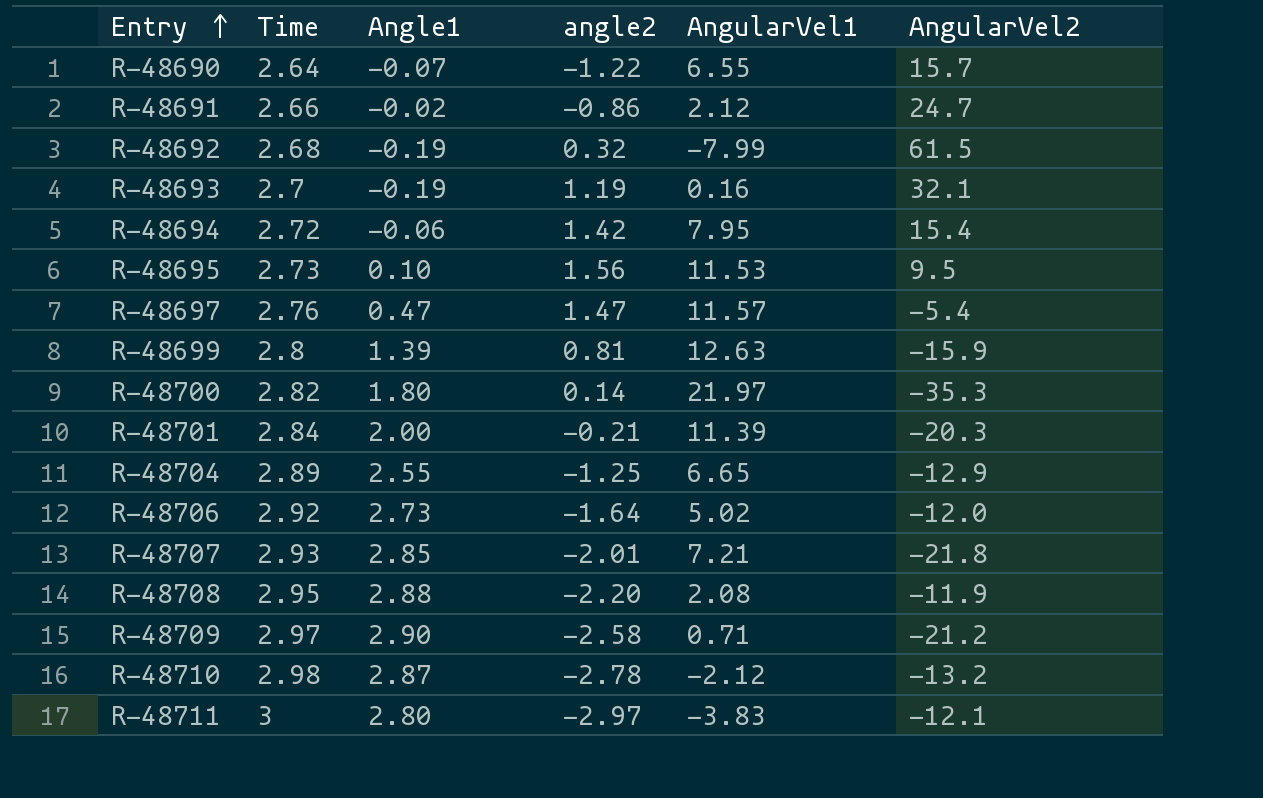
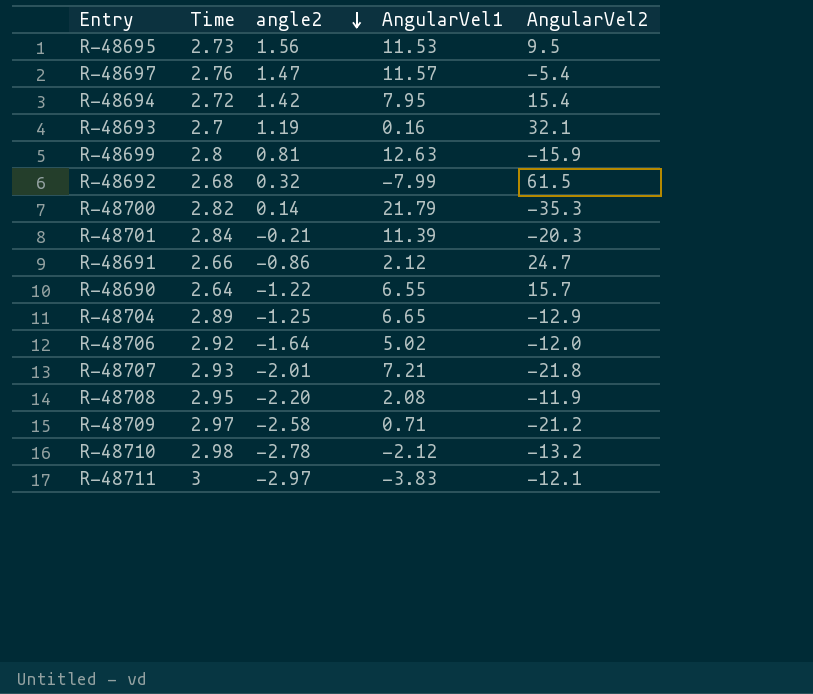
row order: Entry ascending -> angle2 descending
column Angle1 | position: 3 -> none
R-48700 | AngularVel1: 21.97 -> 21.79

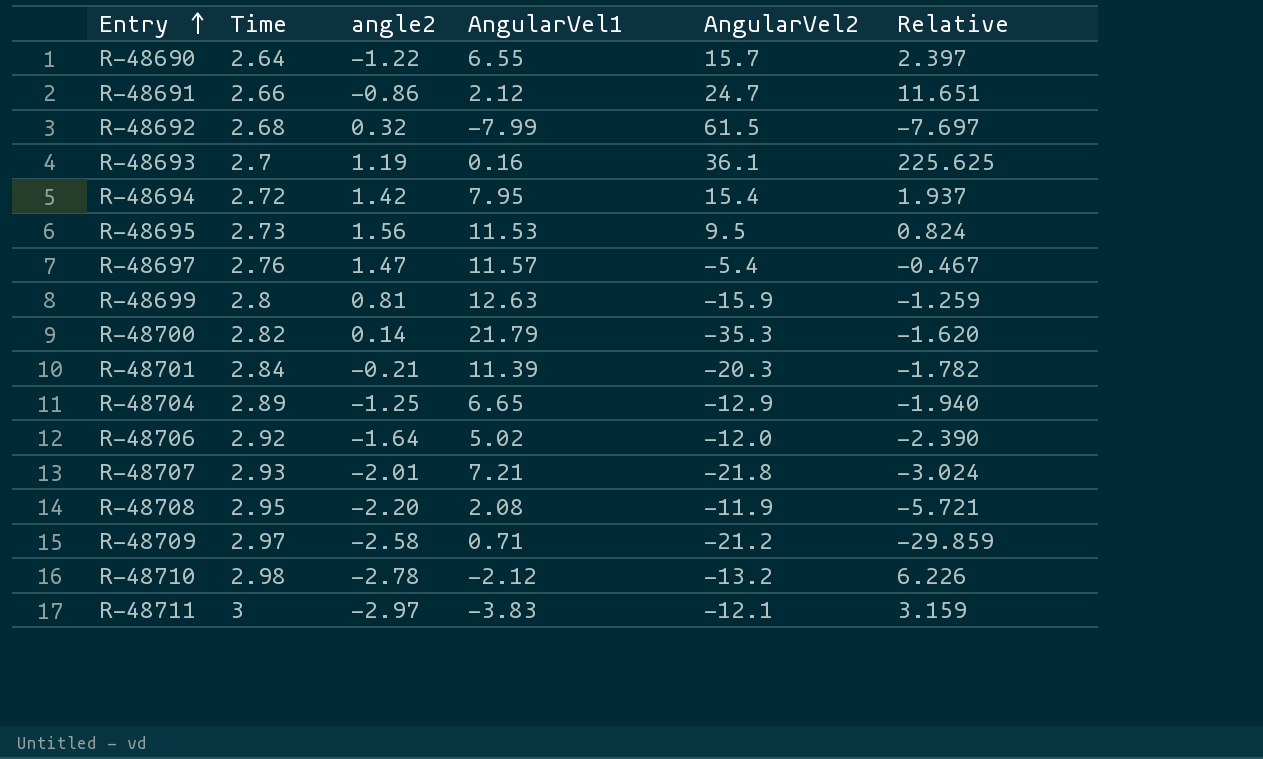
row order: angle2 descending -> Entry ascending
column Relative | formula: none -> [AngularVel2] / [AngularVel1]
R-48693 | AngularVel2: 32.1 -> 36.1

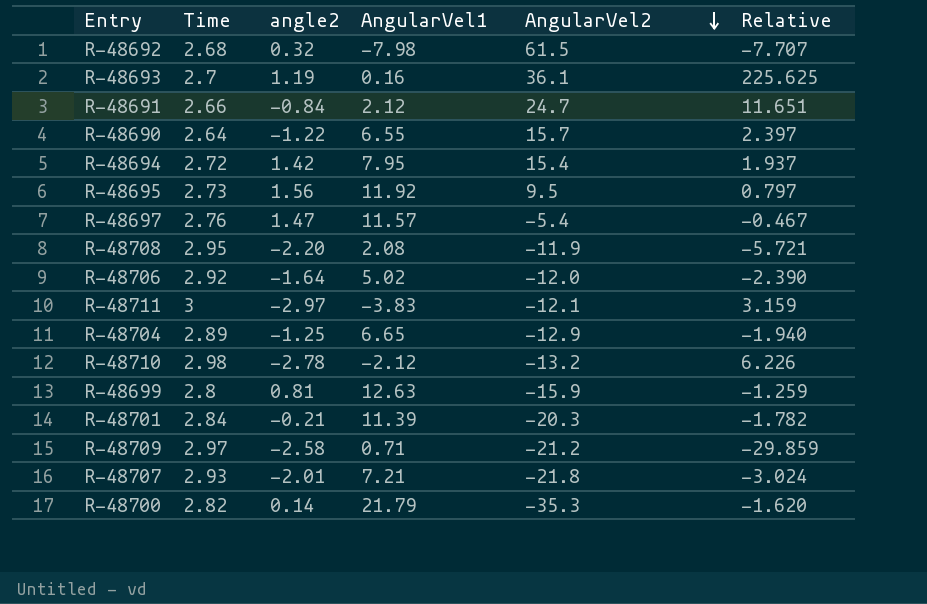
row order: Entry ascending -> AngularVel2 descending
R-48692 | AngularVel1: -7.99 -> -7.98
R-48692 | Relative: -7.697 -> -7.707
R-48691 | angle2: -0.86 -> -0.84
R-48695 | AngularVel1: 11.53 -> 11.92
R-48695 | Relative: 0.824 -> 0.797

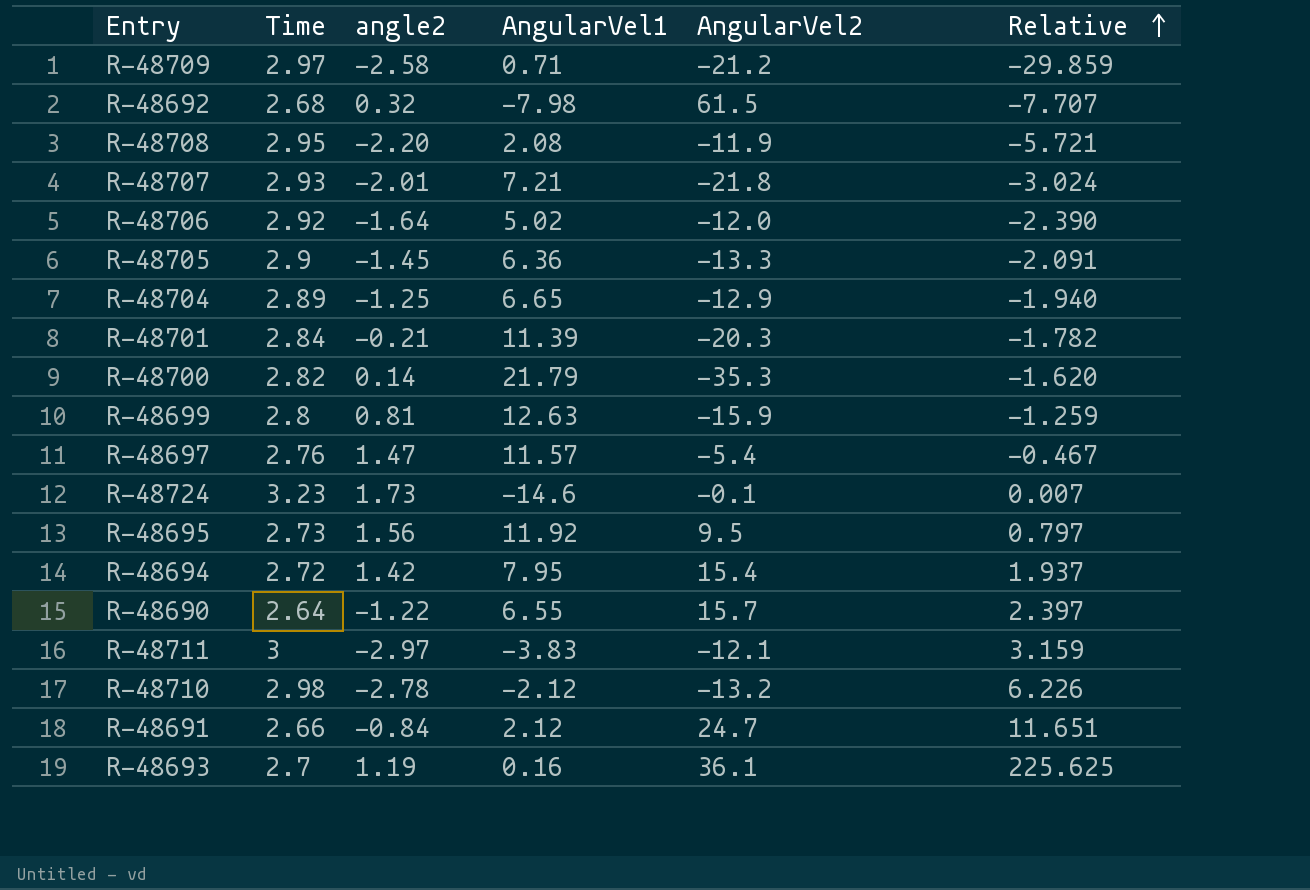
row order: AngularVel2 descending -> Relative ascending
row R-48705: none -> 2.9 | -1.45 | 6.36 | -13.3 | -2.091
row R-48724: none -> 3.23 | 1.73 | -14.6 | -0.1 | 0.007

